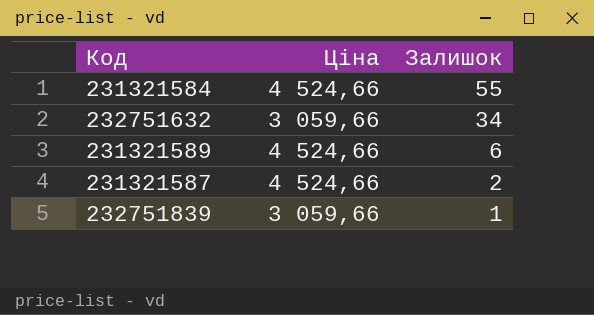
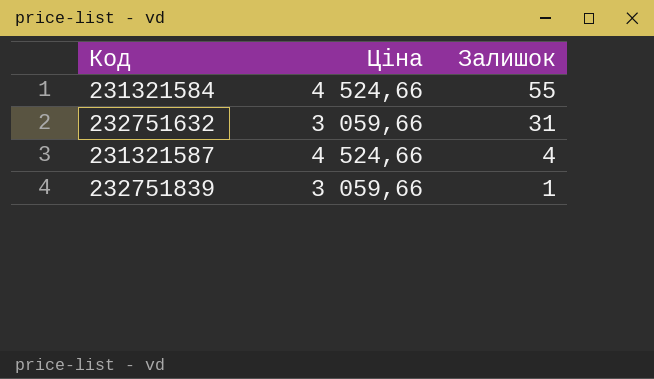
row 231321589: 4 524,66 | 6 -> none
232751632 | Залишок: 34 -> 31
231321587 | Залишок: 2 -> 4

